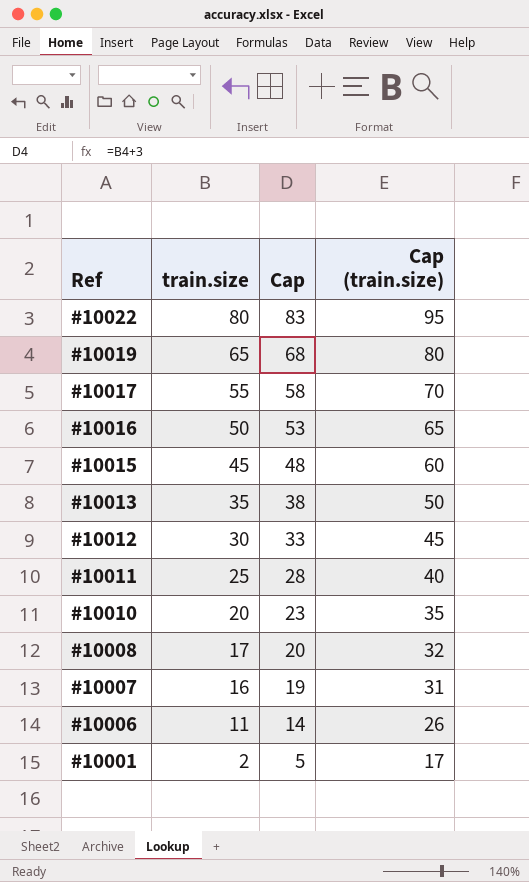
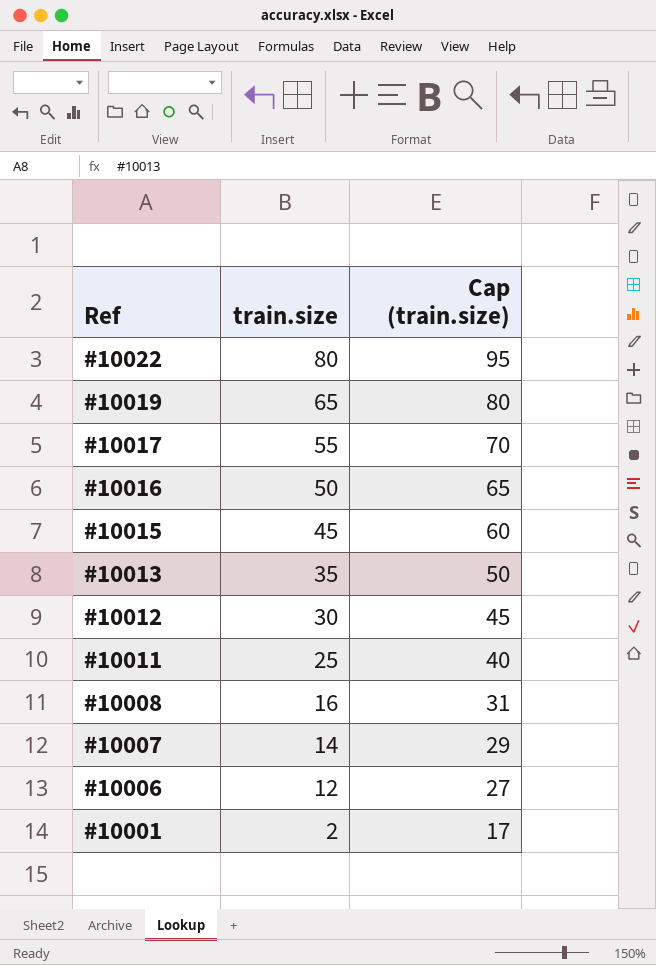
column Cap | formula: [train.size] + 3 -> none
row #10010: 20 | 23 | 35 -> none
#10008 | train.size: 17 -> 16
#10008 | Cap (train.size): 32 -> 31
#10007 | train.size: 16 -> 14
#10007 | Cap (train.size): 31 -> 29
#10006 | train.size: 11 -> 12
#10006 | Cap (train.size): 26 -> 27

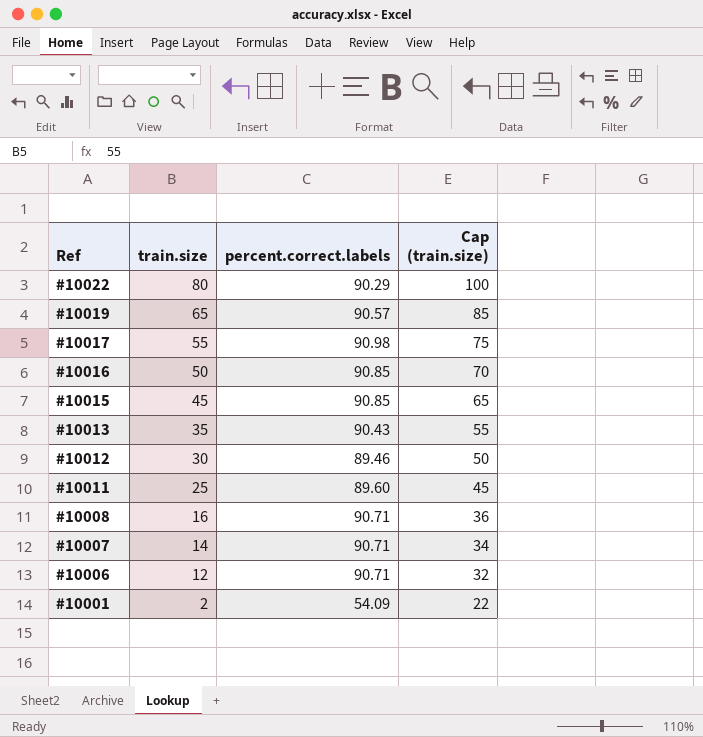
column percent.correct.labels | position: none -> 3
column Cap (train.size) | formula: [train.size] + 15 -> [train.size] + 20

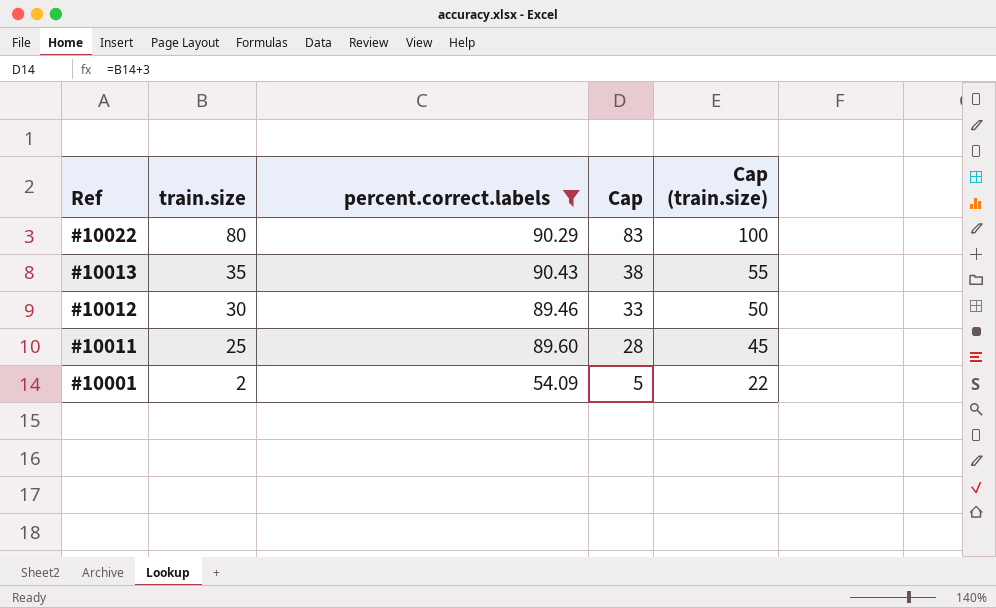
filter: none -> percent.correct.labels <= 90.43
column Cap | formula: none -> [train.size] + 3

